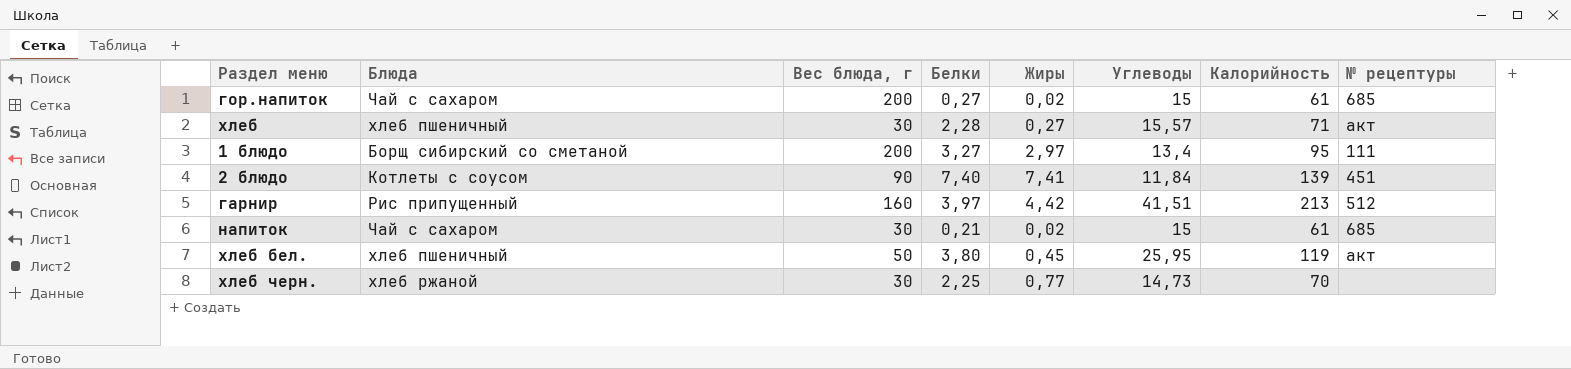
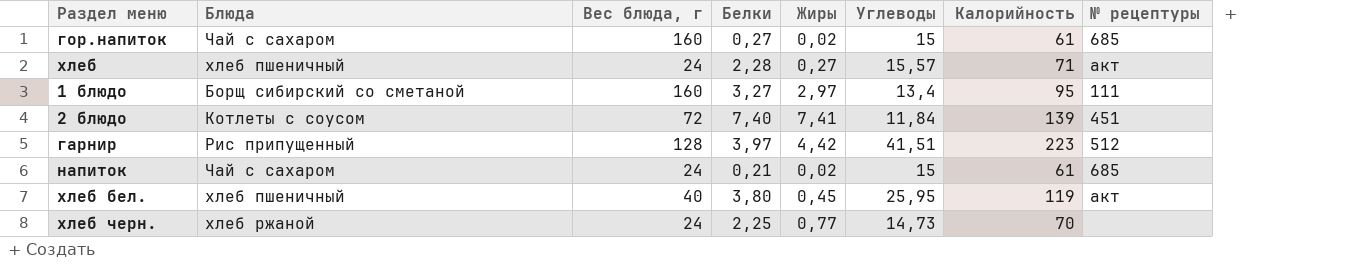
гор.напиток | Вес блюда, г: 200 -> 160
хлеб | Вес блюда, г: 30 -> 24
1 блюдо | Вес блюда, г: 200 -> 160
2 блюдо | Вес блюда, г: 90 -> 72
гарнир | Вес блюда, г: 160 -> 128
гарнир | Калорийность: 213 -> 223
напиток | Вес блюда, г: 30 -> 24
хлеб бел. | Вес блюда, г: 50 -> 40
хлеб черн. | Вес блюда, г: 30 -> 24

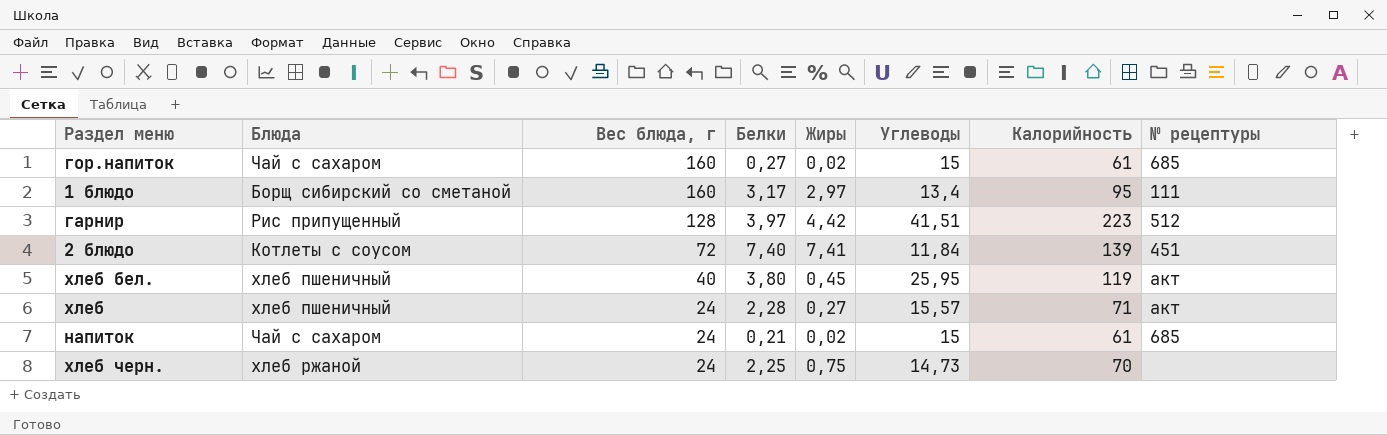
row order: none -> Вес блюда, г descending
1 блюдо | Белки: 3,27 -> 3,17
хлеб черн. | Жиры: 0,77 -> 0,75

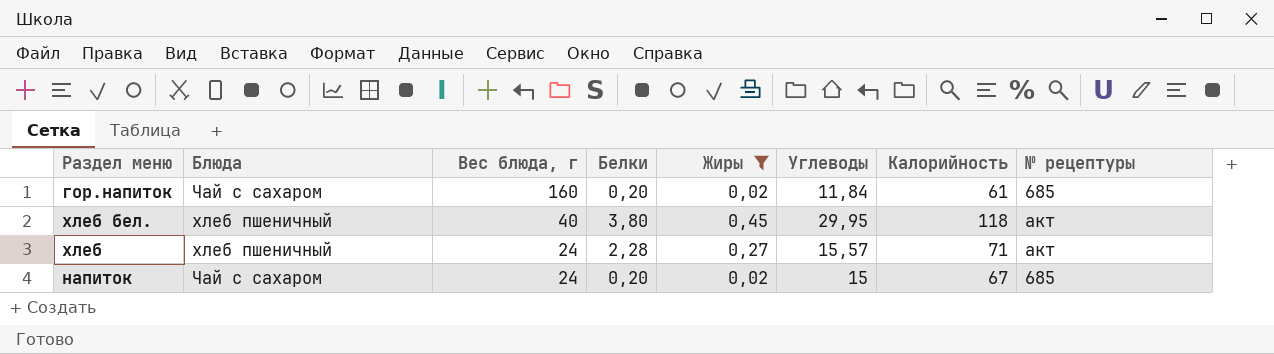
filter: none -> Жиры <= 0,45
гор.напиток | Белки: 0,27 -> 0,20
гор.напиток | Углеводы: 15 -> 11,84
хлеб бел. | Углеводы: 25,95 -> 29,95
хлеб бел. | Калорийность: 119 -> 118
напиток | Белки: 0,21 -> 0,20
напиток | Калорийность: 61 -> 67

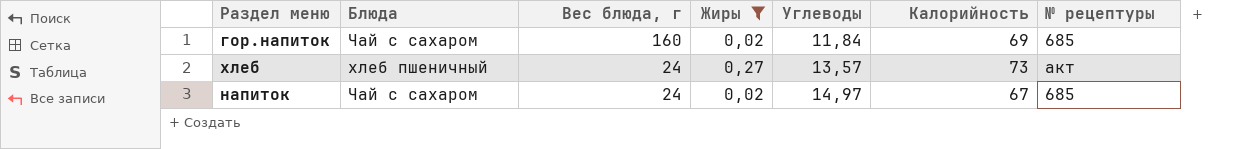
column Белки | position: 4 -> none
row хлеб бел.: хлеб пшеничный | 40 | 3,80 | 0,45 | 29,95 | 118 | акт -> none
гор.напиток | Калорийность: 61 -> 69
хлеб | Углеводы: 15,57 -> 13,57
хлеб | Калорийность: 71 -> 73
напиток | Углеводы: 15 -> 14,97

